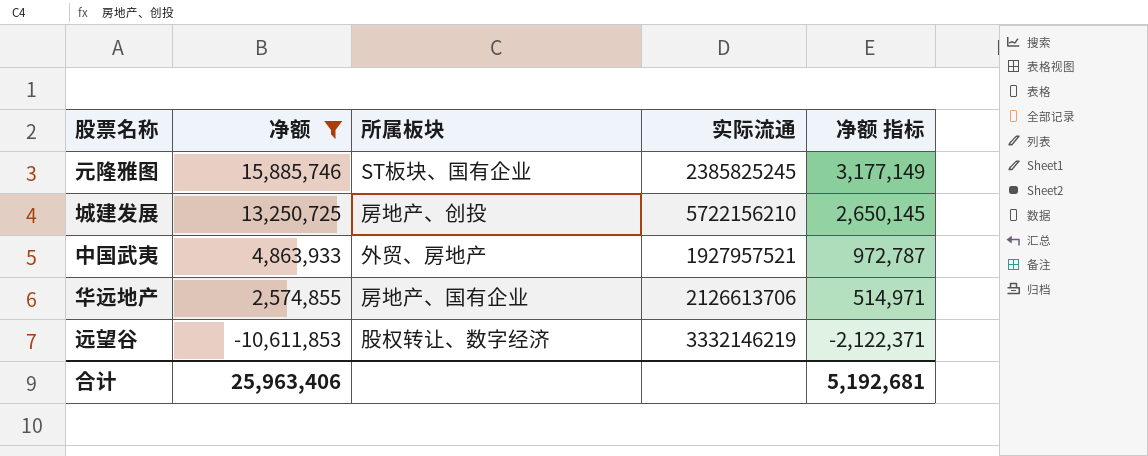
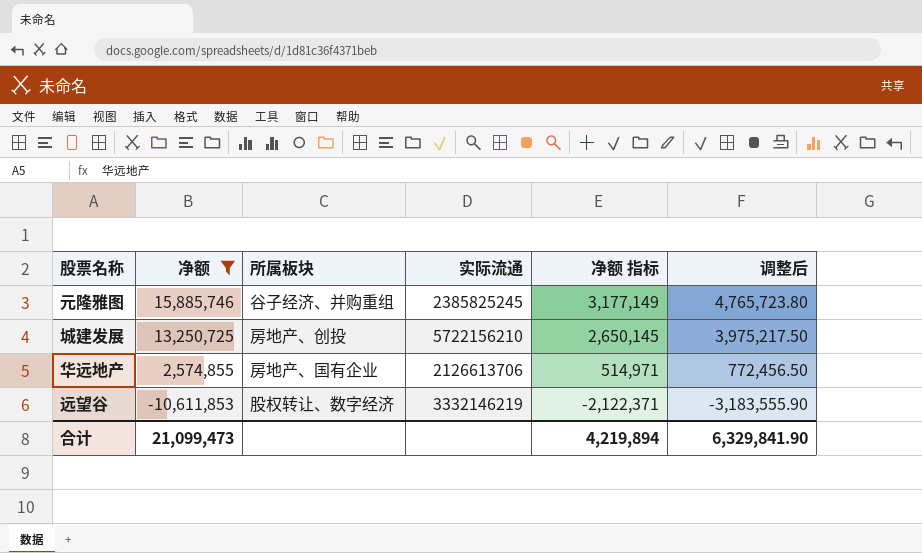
column 调整后 | formula: none -> [净额] * 0.3
row 中国武夷: 4,863,933 | 外贸、房地产 | 1927957521 | 972,787 -> none
元隆雅图 | 所属板块: ST板块、国有企业 -> 谷子经济、并购重组
合计 | 净额: 25,963,406 -> 21,099,473
合计 | 净额 指标: 5,192,681 -> 4,219,894

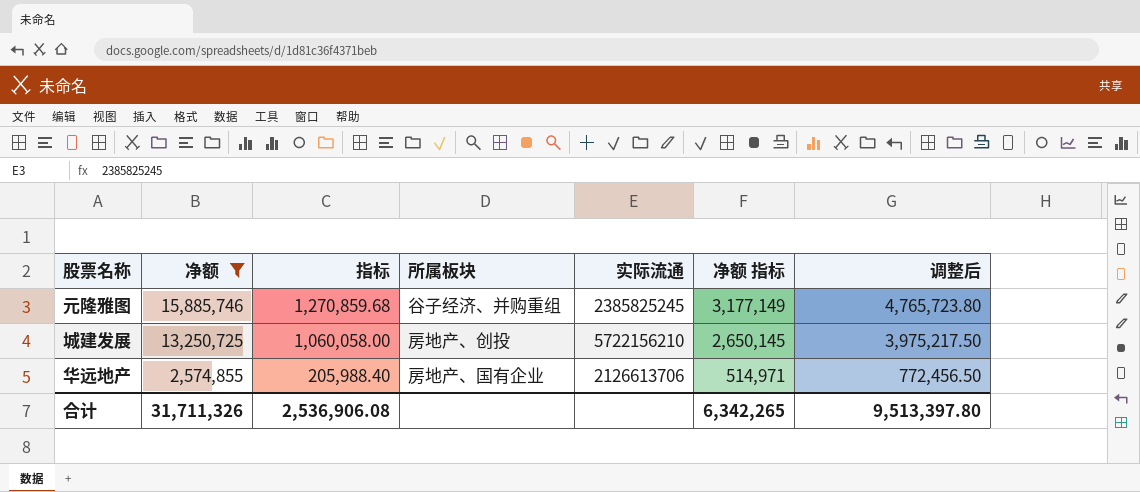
column 指标 | formula: none -> [净额] * 0.08
row 远望谷: -10,611,853 | 股权转让、数字经济 | 3332146219 | -2,122,371 | -3,183,555.90 -> none
合计 | 净额: 21,099,473 -> 31,711,326
合计 | 净额 指标: 4,219,894 -> 6,342,265
合计 | 调整后: 6,329,841.90 -> 9,513,397.80

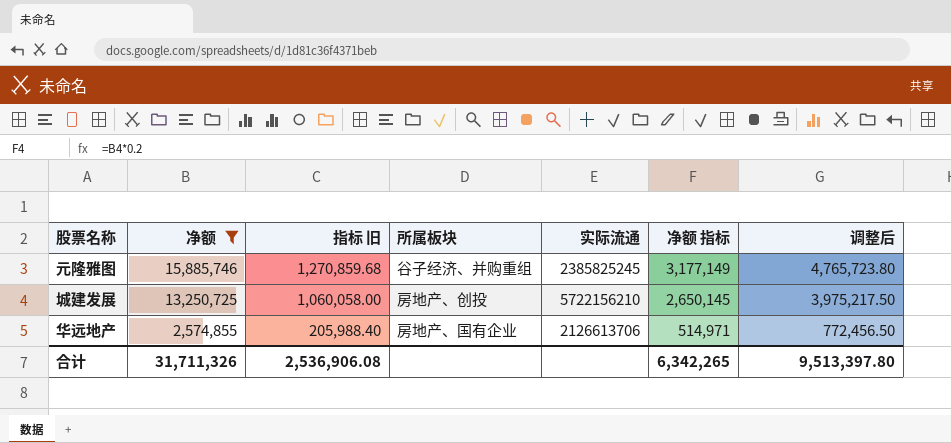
column name: 指标 -> 指标 旧

